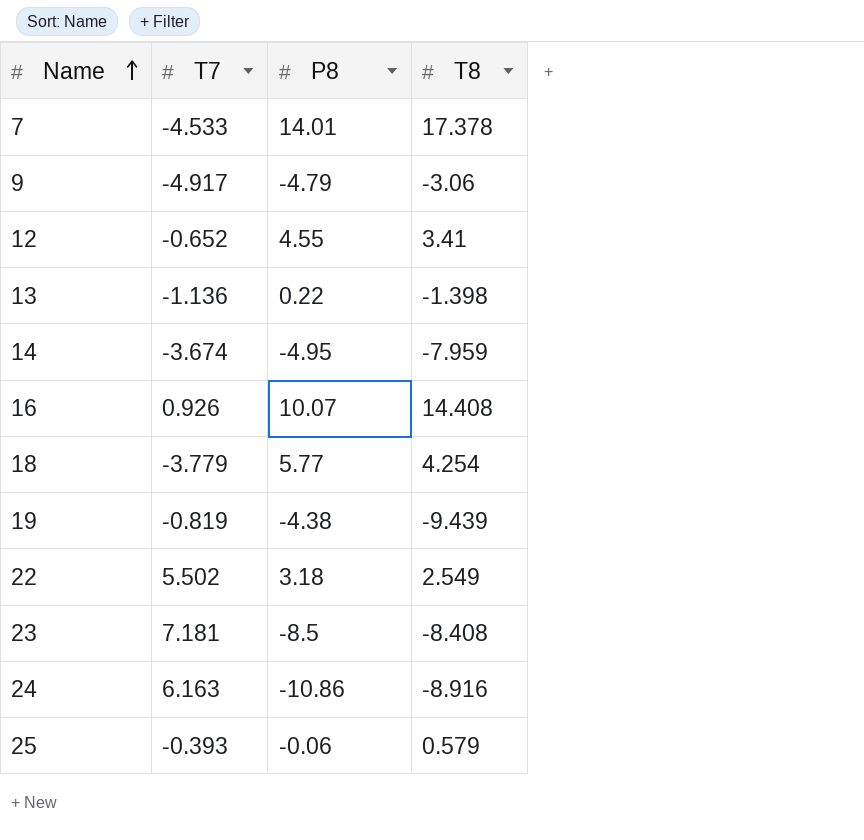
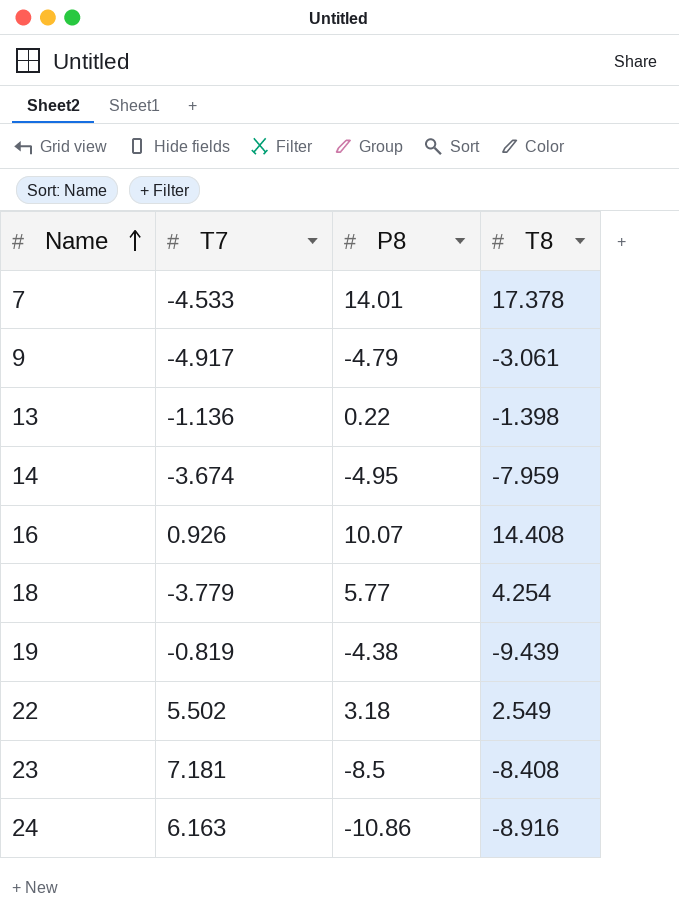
row 12: -0.652 | 4.55 | 3.41 -> none
row 25: -0.393 | -0.06 | 0.579 -> none
9 | T8: -3.06 -> -3.061

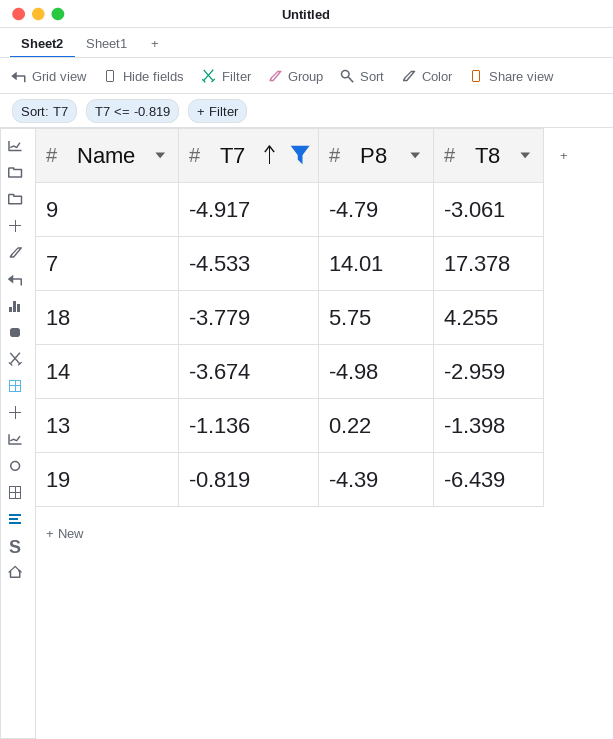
filter: none -> T7 <= -0.819
row order: Name ascending -> T7 ascending
18 | P8: 5.77 -> 5.75
18 | T8: 4.254 -> 4.255
14 | P8: -4.95 -> -4.98
14 | T8: -7.959 -> -2.959
19 | P8: -4.38 -> -4.39
19 | T8: -9.439 -> -6.439

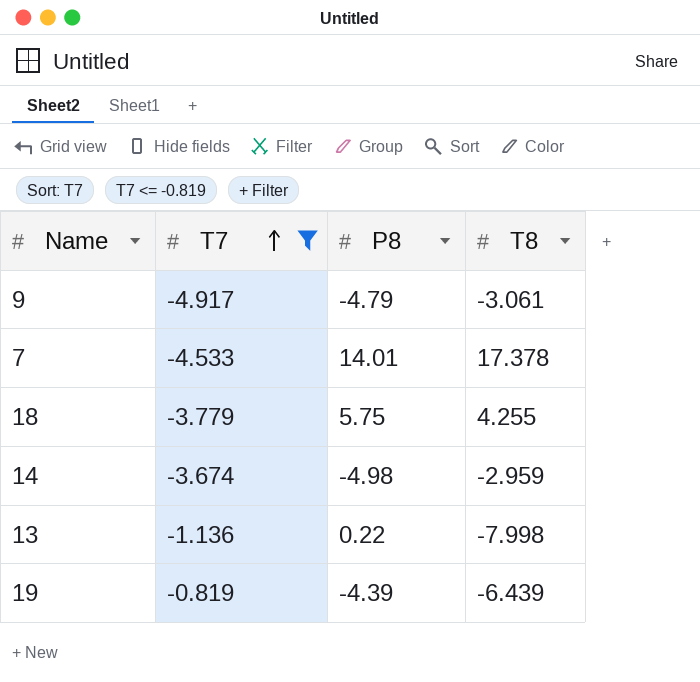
13 | T8: -1.398 -> -7.998

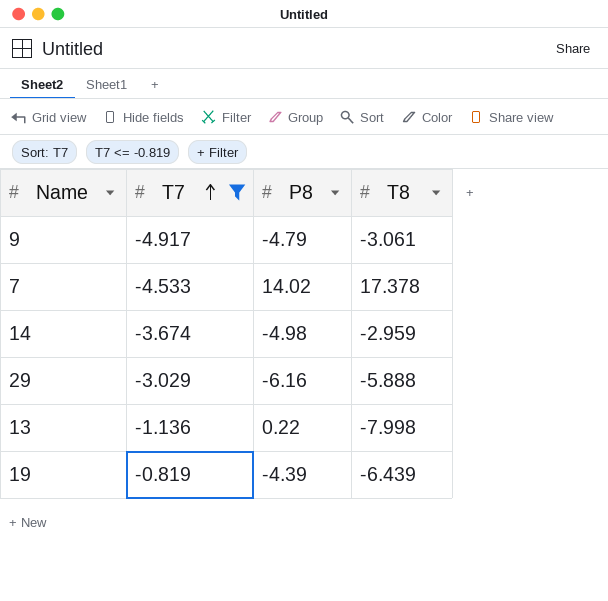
row 18: -3.779 | 5.75 | 4.255 -> none
7 | P8: 14.01 -> 14.02
row 29: none -> -3.029 | -6.16 | -5.888

